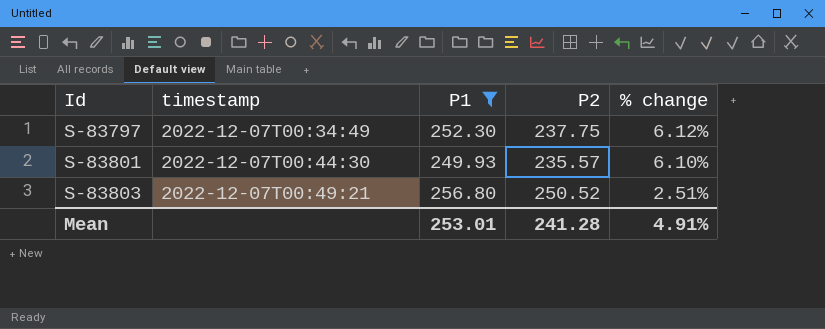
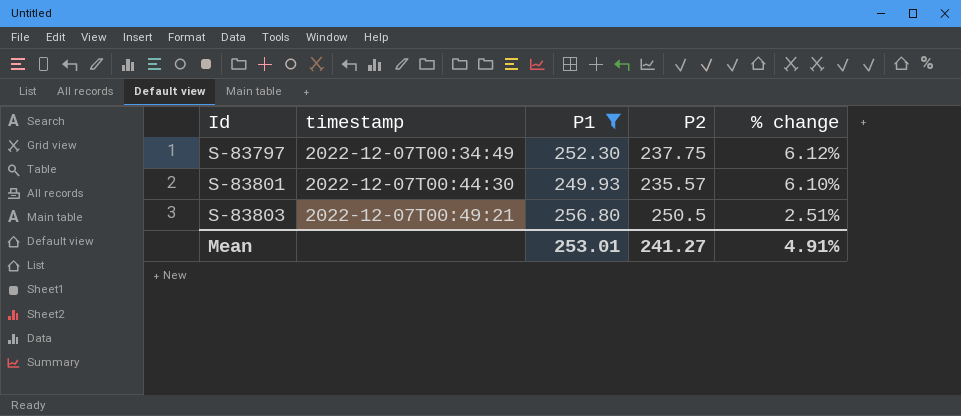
S-83803 | P2: 250.52 -> 250.5
Mean | P2: 241.28 -> 241.27

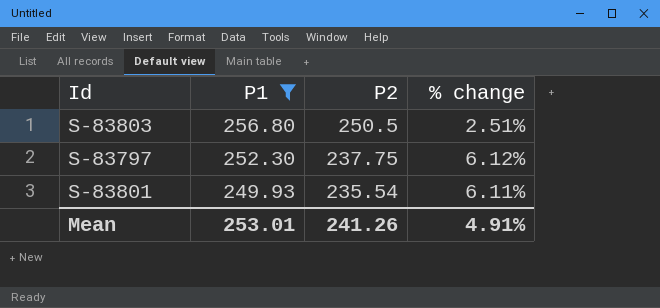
row order: Id ascending -> P1 descending
column timestamp | position: 2 -> none
S-83801 | P2: 235.57 -> 235.54
S-83801 | % change: 6.10% -> 6.11%
Mean | P2: 241.27 -> 241.26

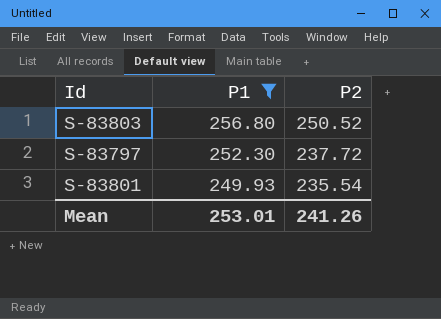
column % change | formula: ([P1] - [P2]) / [P2] -> none
S-83803 | P2: 250.5 -> 250.52
S-83797 | P2: 237.75 -> 237.72

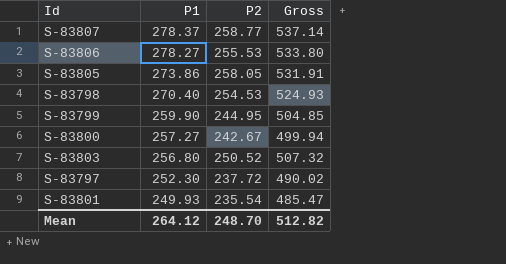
filter: P1 <= 256.80 -> none
column Gross | formula: none -> [P1] + [P2]
Mean | P1: 253.01 -> 264.12
Mean | P2: 241.26 -> 248.70

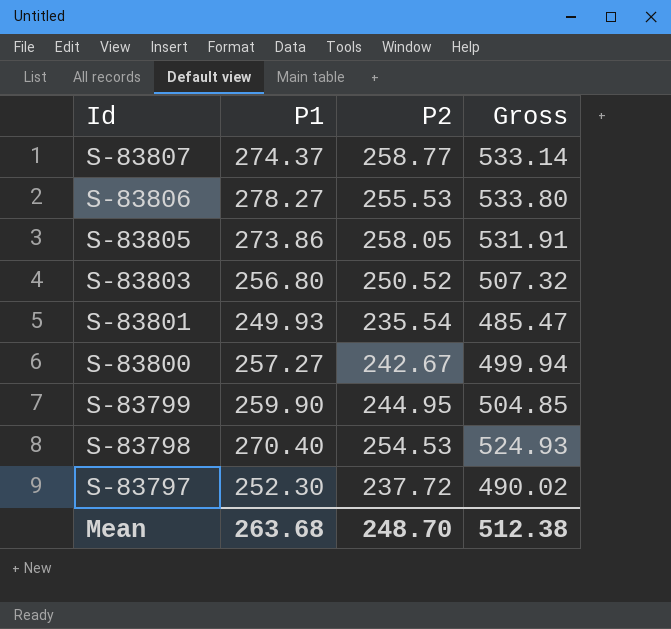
row order: P1 descending -> Id descending
S-83807 | P1: 278.37 -> 274.37
S-83807 | Gross: 537.14 -> 533.14
Mean | P1: 264.12 -> 263.68
Mean | Gross: 512.82 -> 512.38

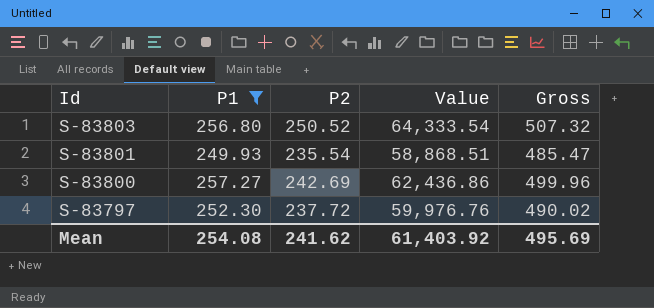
filter: none -> P1 <= 257.27
column Value | formula: none -> [P1] * [P2]
S-83800 | P2: 242.67 -> 242.69
S-83800 | Gross: 499.94 -> 499.96
Mean | P1: 263.68 -> 254.08
Mean | P2: 248.70 -> 241.62
Mean | Gross: 512.38 -> 495.69

